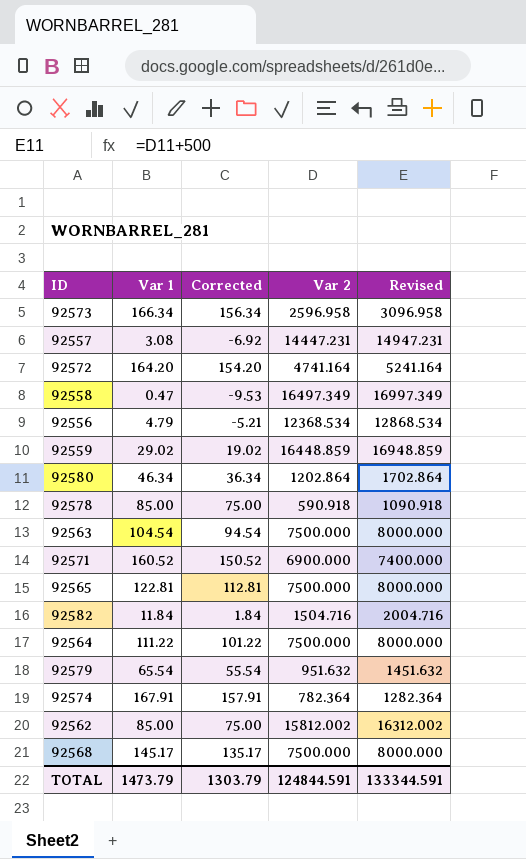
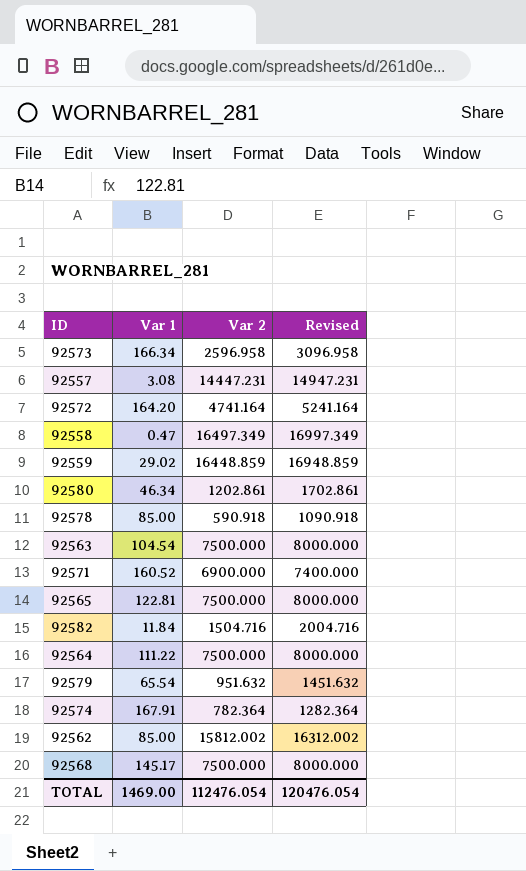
column Corrected | formula: [Var 1] - 10 -> none
row 92556: 4.79 | -5.21 | 12368.534 | 12868.534 -> none
92580 | Var 2: 1202.864 -> 1202.861
92580 | Revised: 1702.864 -> 1702.861
TOTAL | Var 1: 1473.79 -> 1469.00
TOTAL | Var 2: 124844.591 -> 112476.054
TOTAL | Revised: 133344.591 -> 120476.054

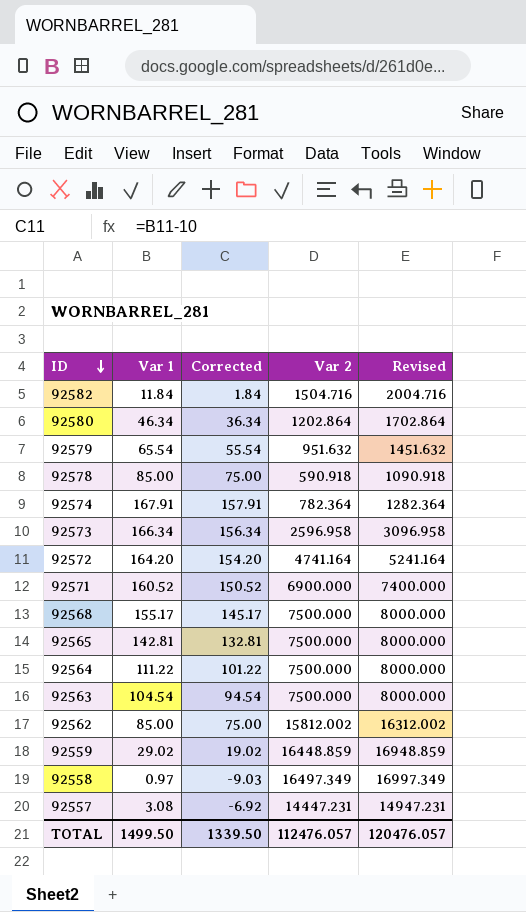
row order: none -> ID descending
column Corrected | formula: none -> [Var 1] - 10
92580 | Var 2: 1202.861 -> 1202.864
92580 | Revised: 1702.861 -> 1702.864
92568 | Var 1: 145.17 -> 155.17
92565 | Var 1: 122.81 -> 142.81
92558 | Var 1: 0.47 -> 0.97
TOTAL | Var 1: 1469.00 -> 1499.50
TOTAL | Var 2: 112476.054 -> 112476.057
TOTAL | Revised: 120476.054 -> 120476.057

